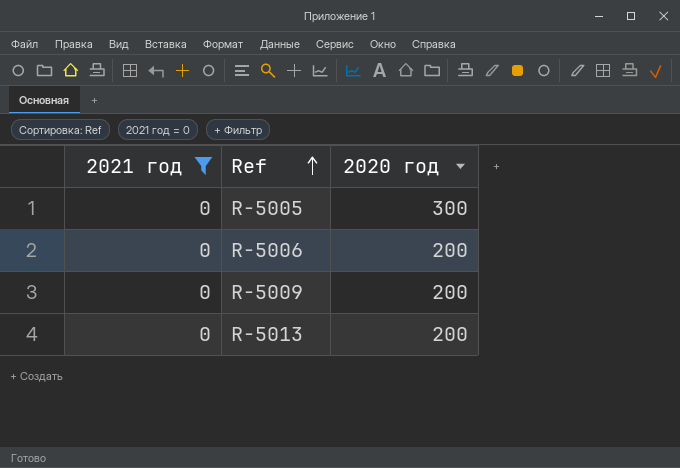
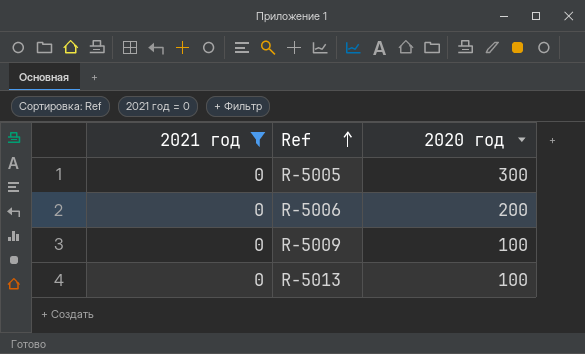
R-5009 | 2020 год: 200 -> 100
R-5013 | 2020 год: 200 -> 100

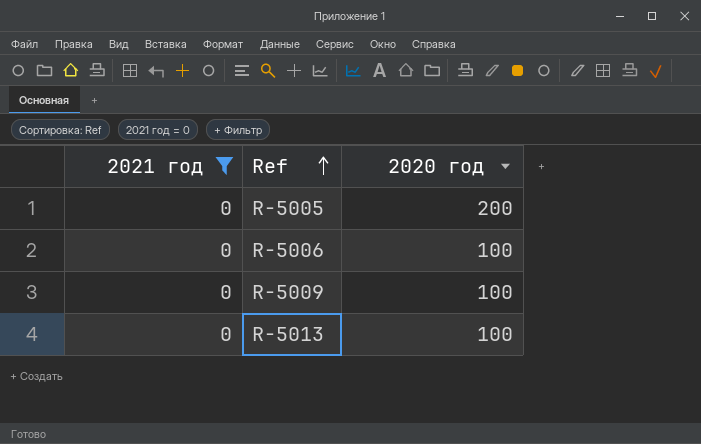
R-5005 | 2020 год: 300 -> 200
R-5006 | 2020 год: 200 -> 100

